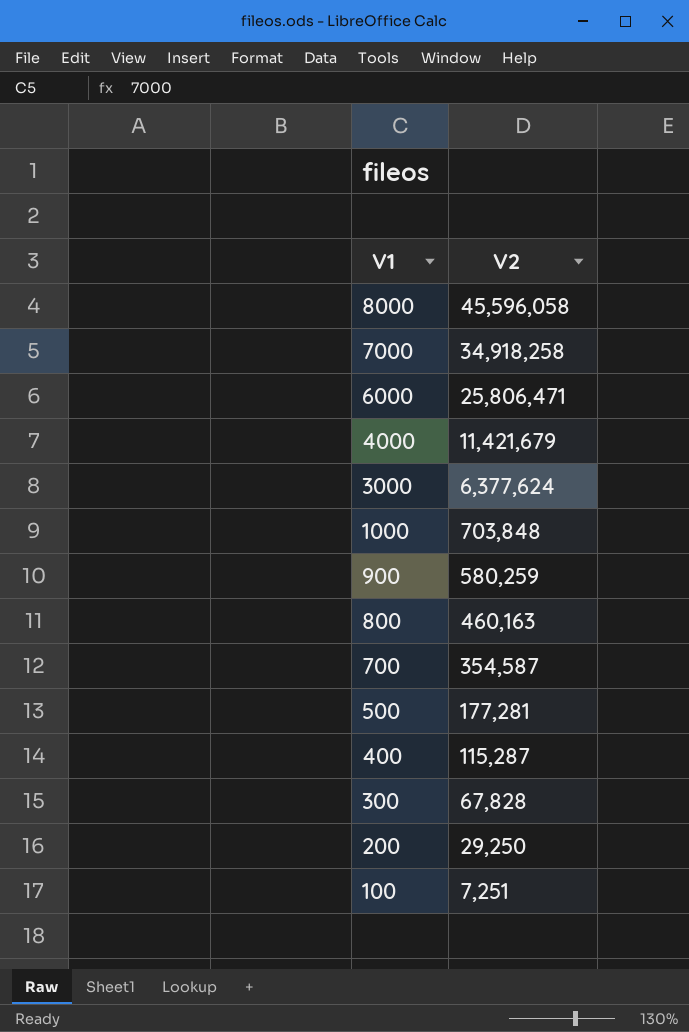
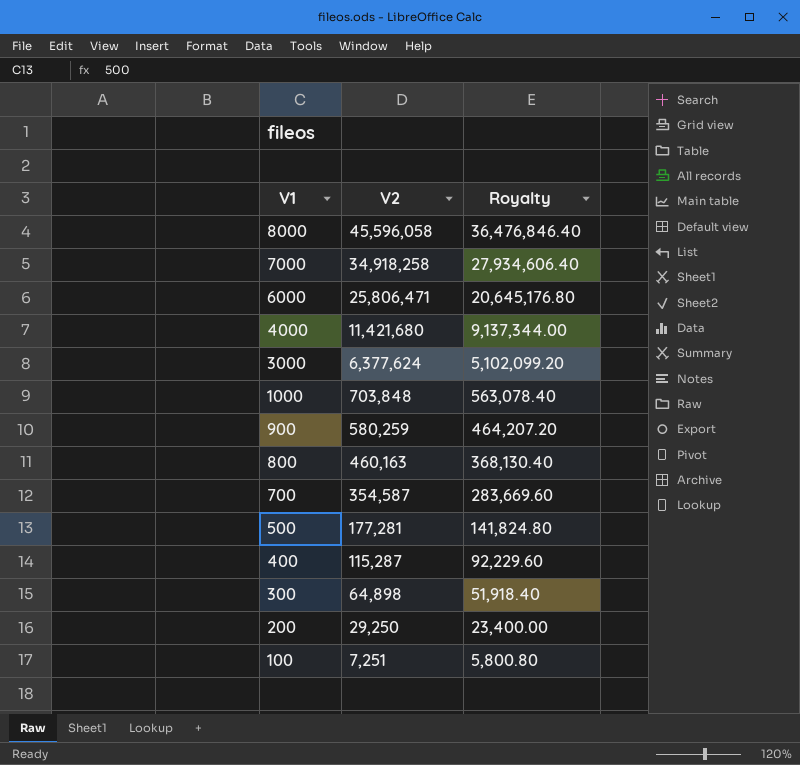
column Royalty | formula: none -> [V2] * 0.8
4000 | V2: 11,421,679 -> 11,421,680
300 | V2: 67,828 -> 64,898

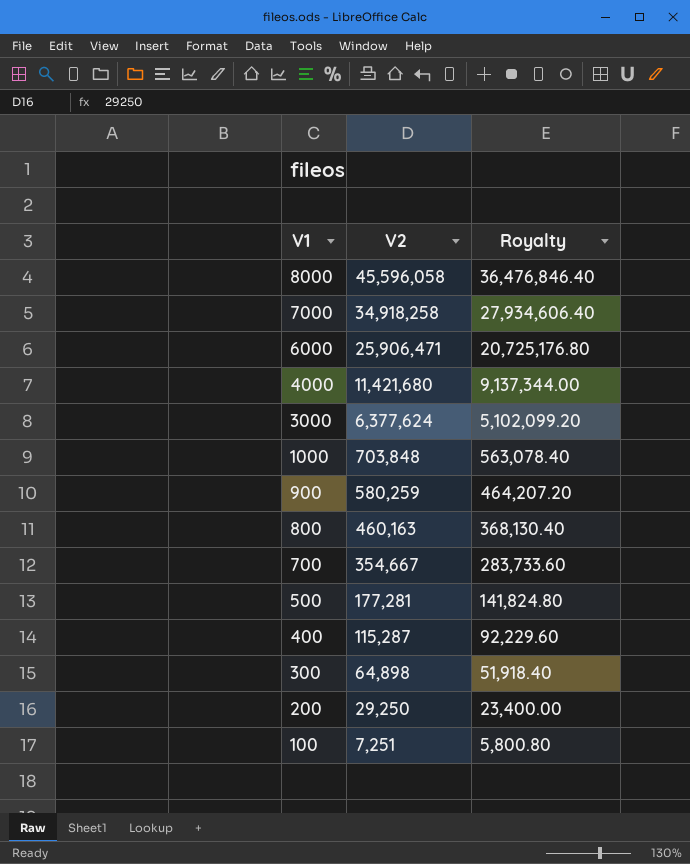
6000 | V2: 25,806,471 -> 25,906,471
6000 | Royalty: 20,645,176.80 -> 20,725,176.80
700 | V2: 354,587 -> 354,667
700 | Royalty: 283,669.60 -> 283,733.60

